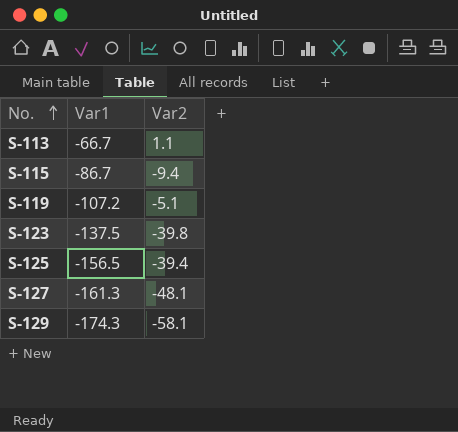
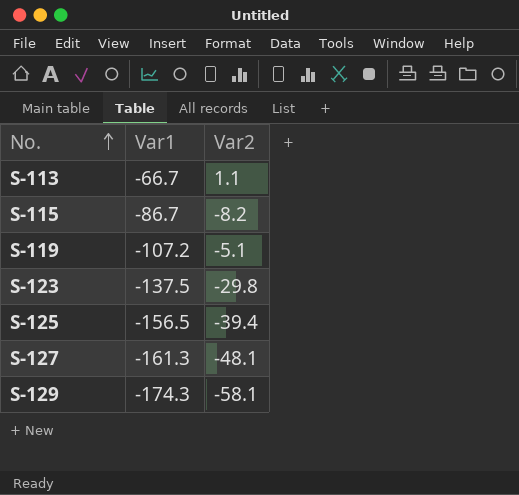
S-115 | Var2: -9.4 -> -8.2
S-123 | Var2: -39.8 -> -29.8

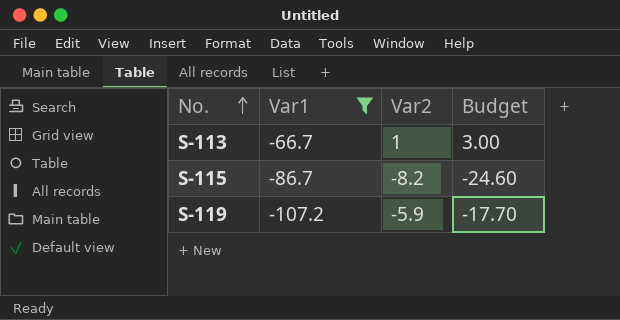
filter: none -> Var1 >= -107.2
column Budget | formula: none -> [Var2] * 3
S-113 | Var2: 1.1 -> 1
S-119 | Var2: -5.1 -> -5.9

